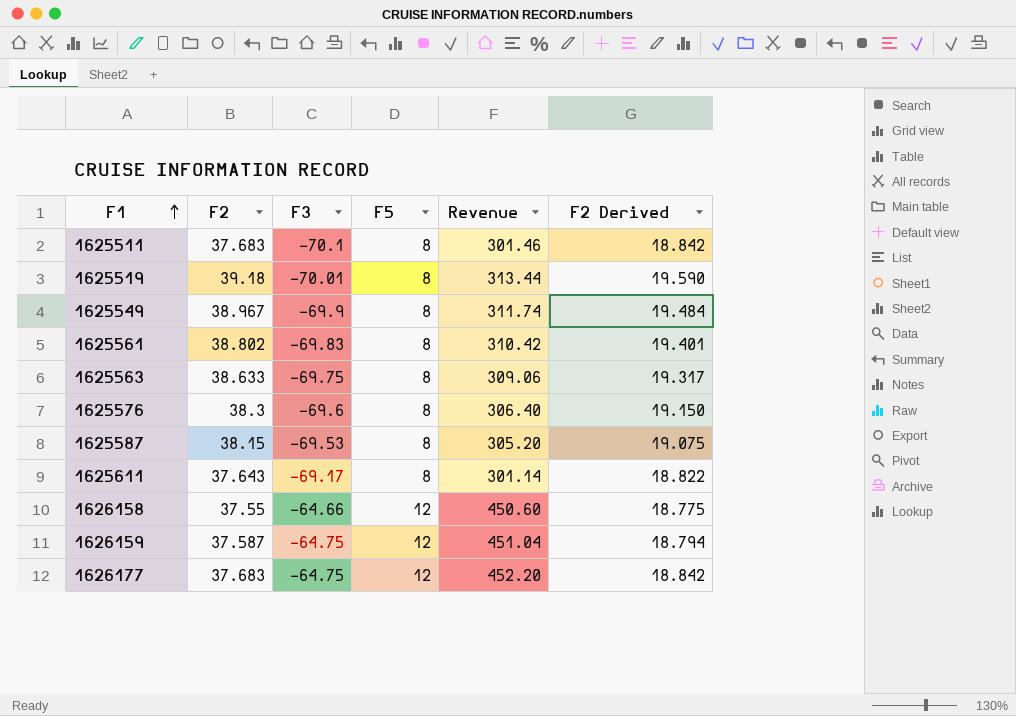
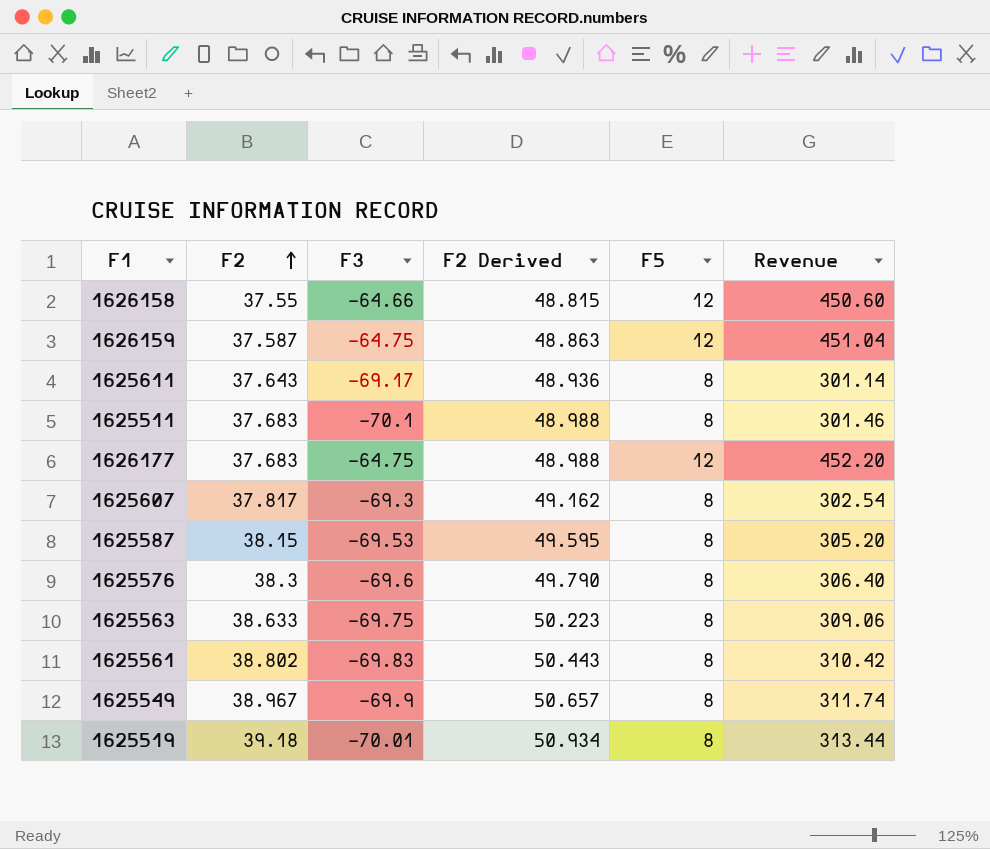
row order: F1 ascending -> F2 ascending
column F2 Derived | formula: [F2] * 0.5 -> [F2] * 1.3
column F2 Derived | position: 6 -> 4
row 1625607: none -> 37.817 | -69.3 | 49.162 | 8 | 302.54

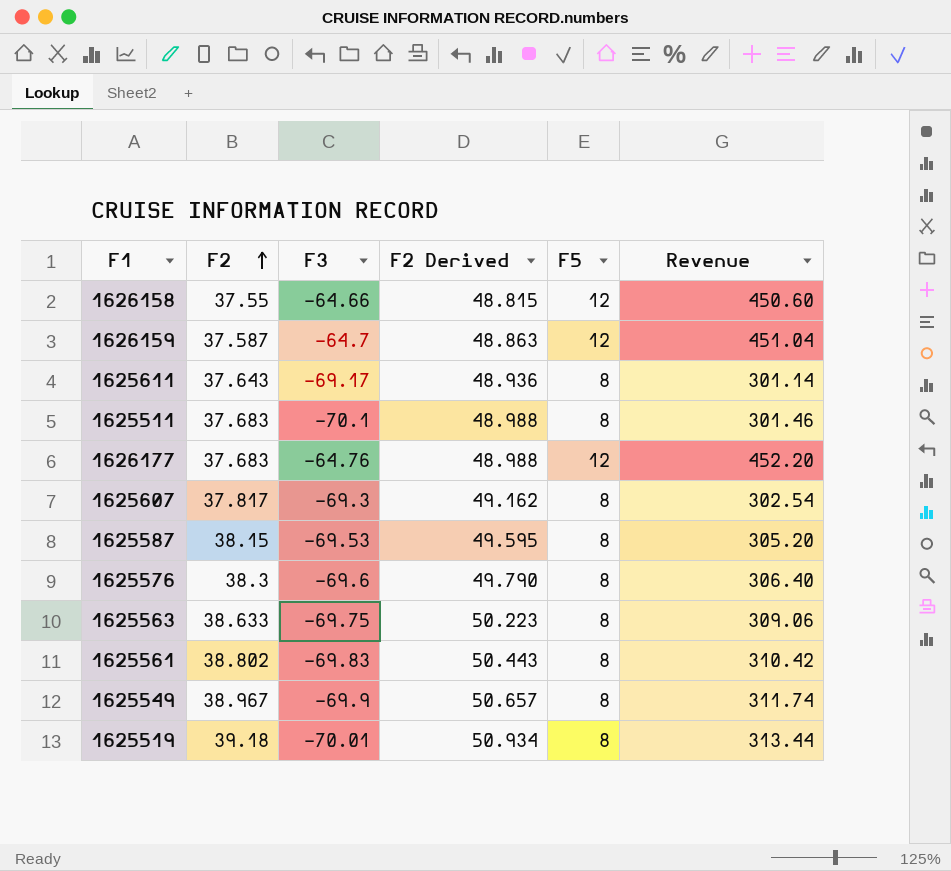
1626159 | F3: -64.75 -> -64.7
1626177 | F3: -64.75 -> -64.76

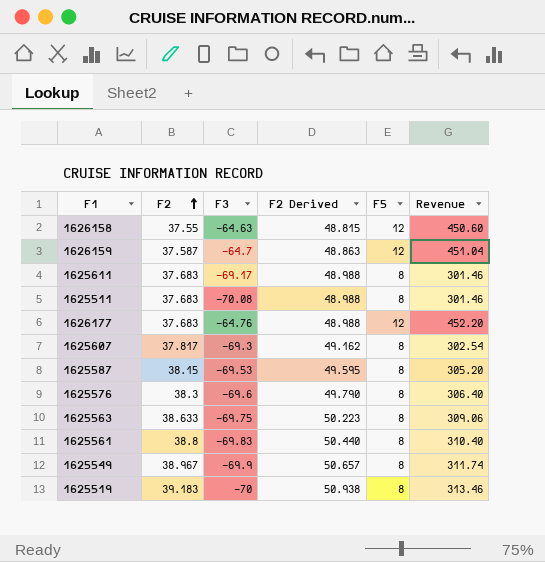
1626158 | F3: -64.66 -> -64.63
1625611 | F2: 37.643 -> 37.683
1625611 | F2 Derived: 48.936 -> 48.988
1625611 | Revenue: 301.14 -> 301.46
1625511 | F3: -70.1 -> -70.08
1625561 | F2: 38.802 -> 38.8
1625561 | F2 Derived: 50.443 -> 50.440
1625561 | Revenue: 310.42 -> 310.40
1625519 | F2: 39.18 -> 39.183
1625519 | F3: -70.01 -> -70
1625519 | F2 Derived: 50.934 -> 50.938
1625519 | Revenue: 313.44 -> 313.46

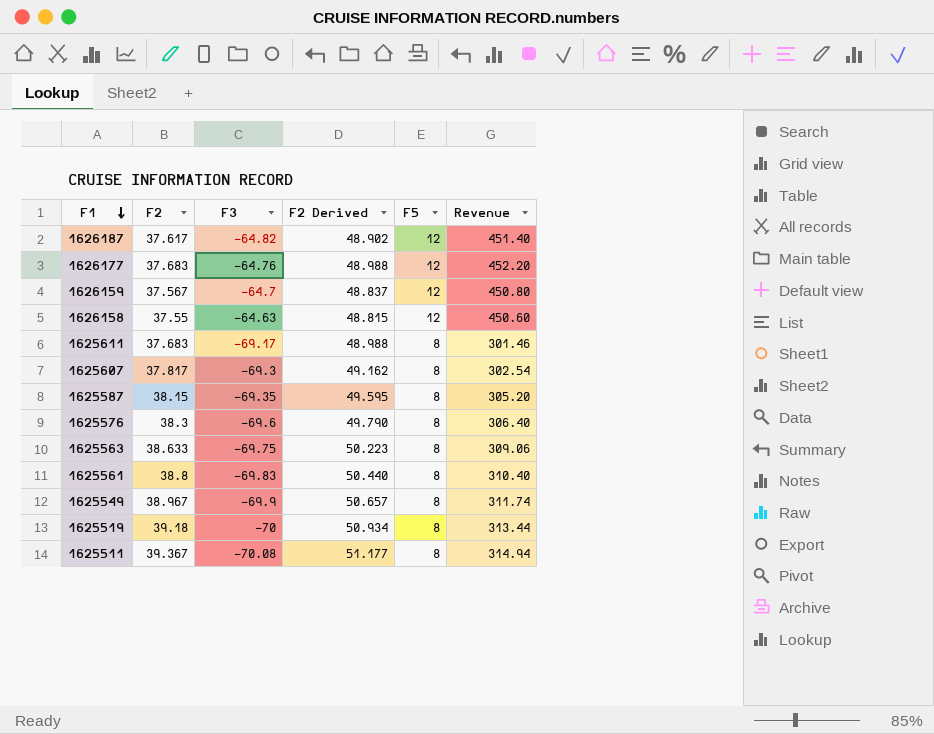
row order: F2 ascending -> F1 descending
row 1626187: none -> 37.617 | -64.82 | 48.902 | 12 | 451.40
1626159 | F2: 37.587 -> 37.567
1626159 | F2 Derived: 48.863 -> 48.837
1626159 | Revenue: 451.04 -> 450.80
1625587 | F3: -69.53 -> -69.35
1625519 | F2: 39.183 -> 39.18
1625519 | F2 Derived: 50.938 -> 50.934
1625519 | Revenue: 313.46 -> 313.44
1625511 | F2: 37.683 -> 39.367
1625511 | F2 Derived: 48.988 -> 51.177
1625511 | Revenue: 301.46 -> 314.94

